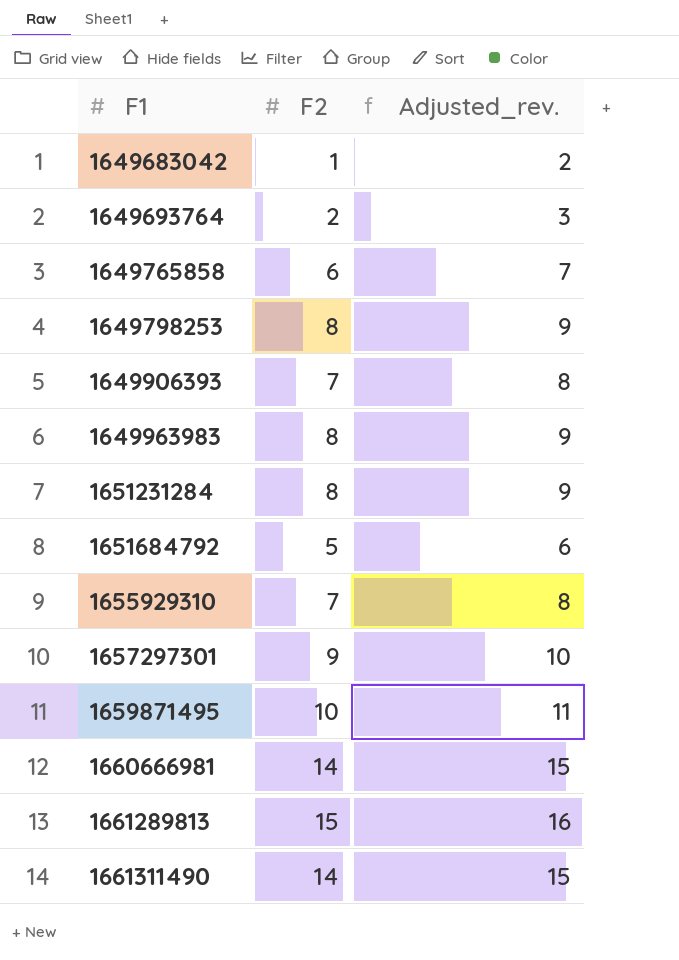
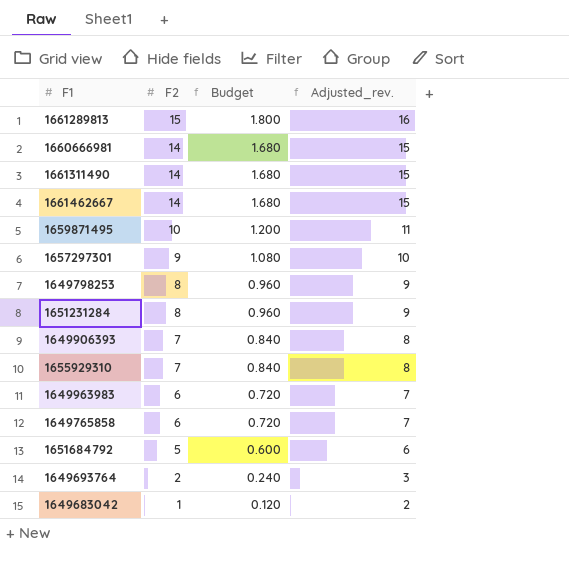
row order: F1 ascending -> F2 descending
column Budget | formula: none -> [F2] * 0.12
row 1661462667: none -> 14 | 1.680 | 15
1649963983 | F2: 8 -> 6
1649963983 | Adjusted_rev.: 9 -> 7

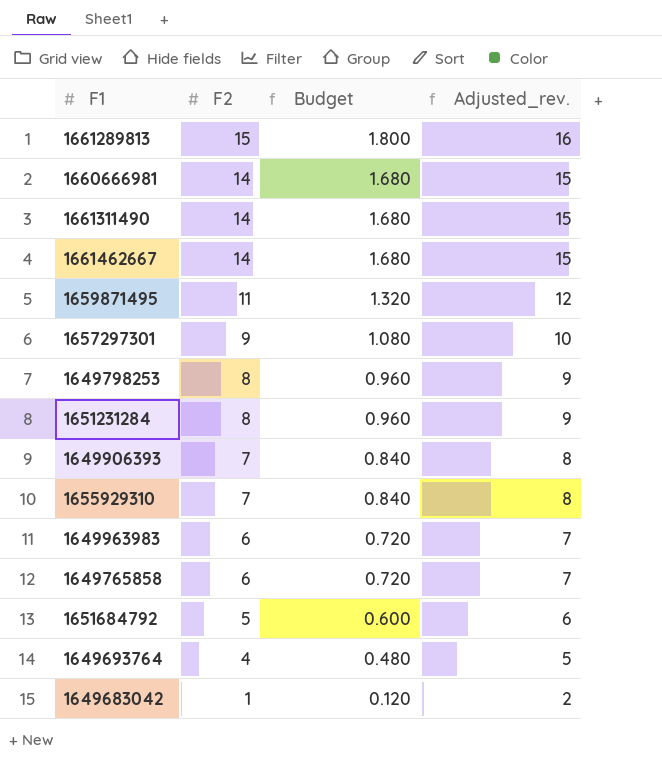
1659871495 | F2: 10 -> 11
1659871495 | Budget: 1.200 -> 1.320
1659871495 | Adjusted_rev.: 11 -> 12
1649693764 | F2: 2 -> 4
1649693764 | Budget: 0.240 -> 0.480
1649693764 | Adjusted_rev.: 3 -> 5

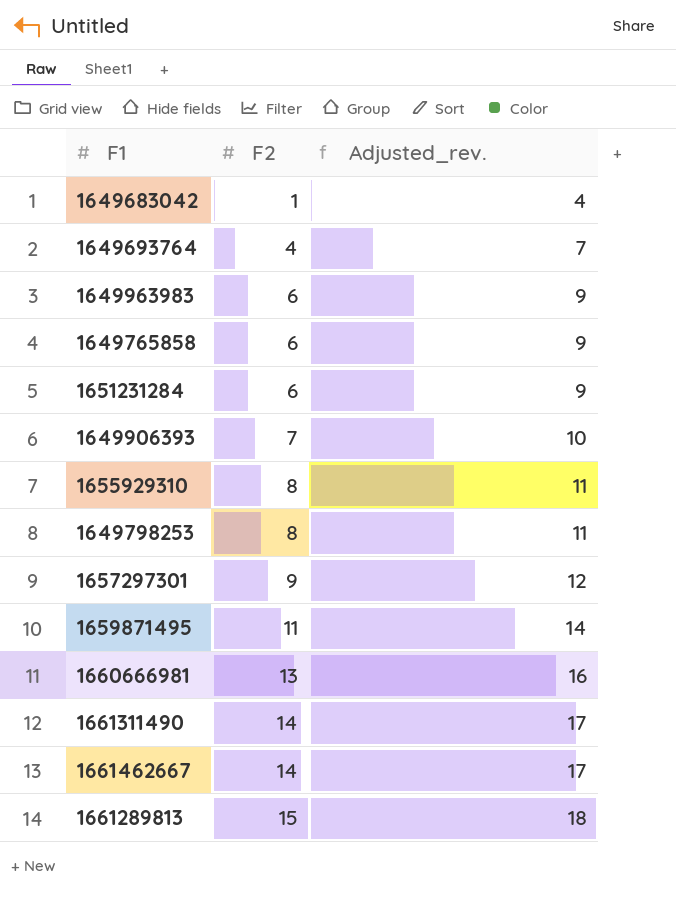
row order: F2 descending -> F2 ascending
column Budget | formula: [F2] * 0.12 -> none
column Adjusted_rev. | formula: [F2] + 1 -> [F2] + 3
row 1651684792: 5 | 0.600 | 6 -> none
1651231284 | F2: 8 -> 6
1655929310 | F2: 7 -> 8
1660666981 | F2: 14 -> 13

